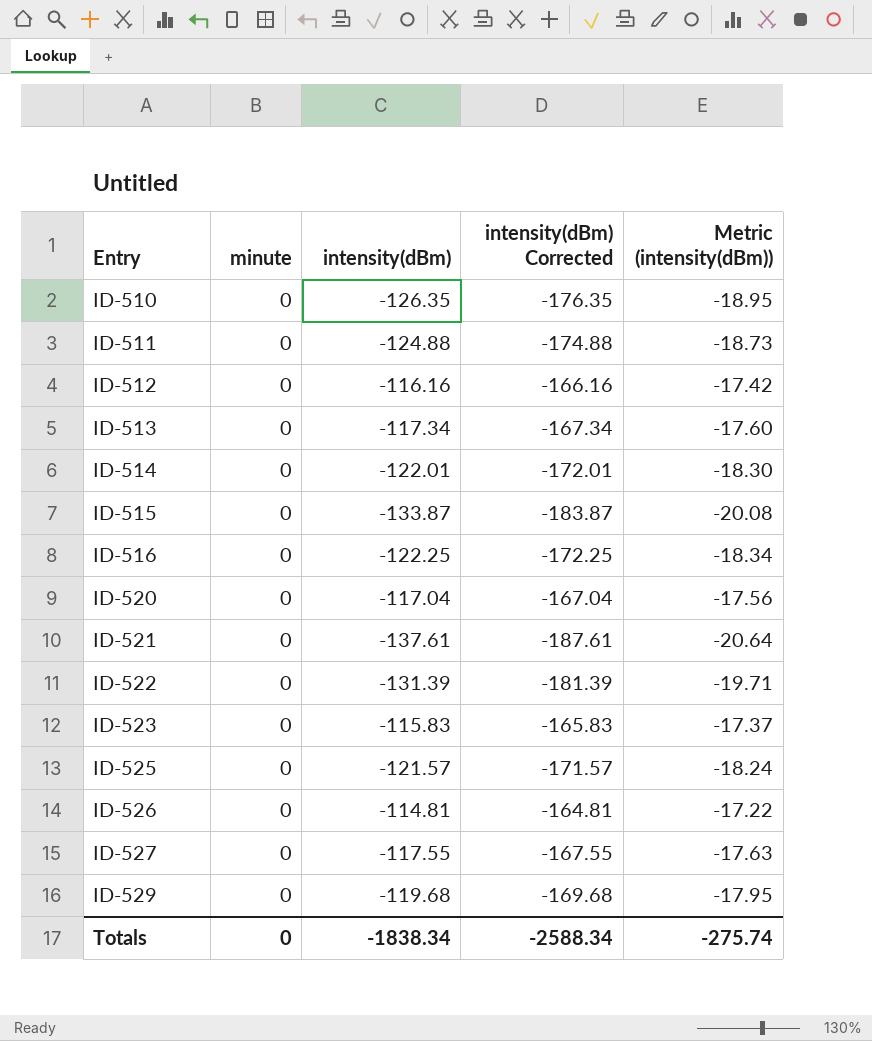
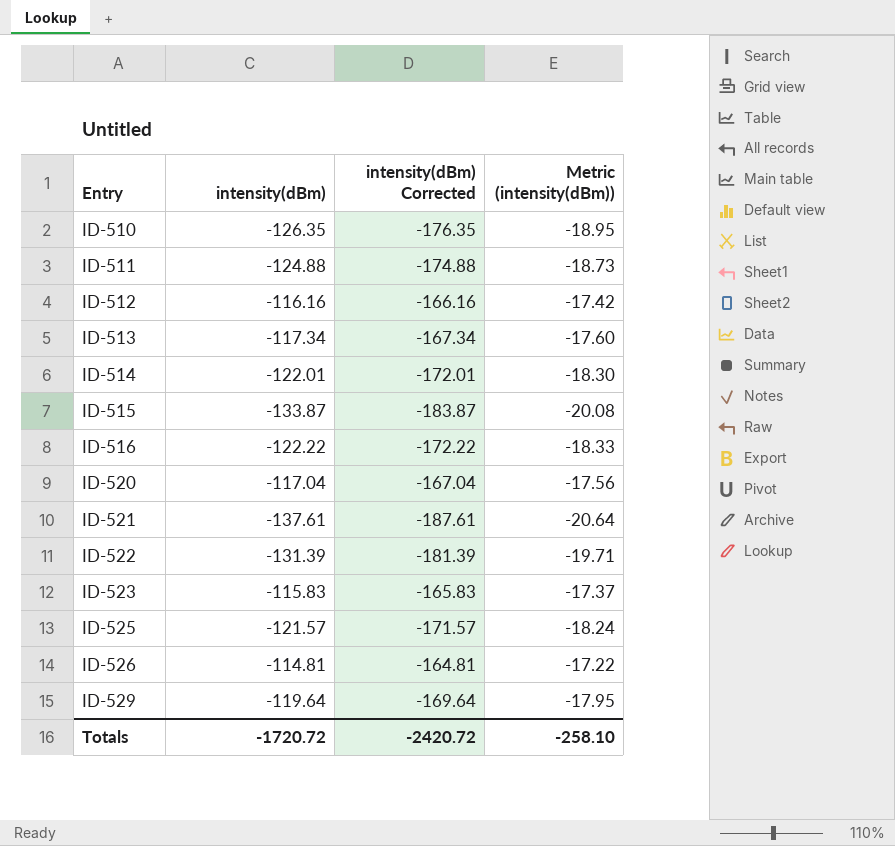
column minute | position: 2 -> none
row ID-527: 0 | -117.55 | -167.55 | -17.63 -> none
ID-516 | intensity(dBm): -122.25 -> -122.22
ID-516 | intensity(dBm) Corrected: -172.25 -> -172.22
ID-516 | Metric (intensity(dBm)): -18.34 -> -18.33
ID-529 | intensity(dBm): -119.68 -> -119.64
ID-529 | intensity(dBm) Corrected: -169.68 -> -169.64
Totals | intensity(dBm): -1838.34 -> -1720.72
Totals | intensity(dBm) Corrected: -2588.34 -> -2420.72
Totals | Metric (intensity(dBm)): -275.74 -> -258.10

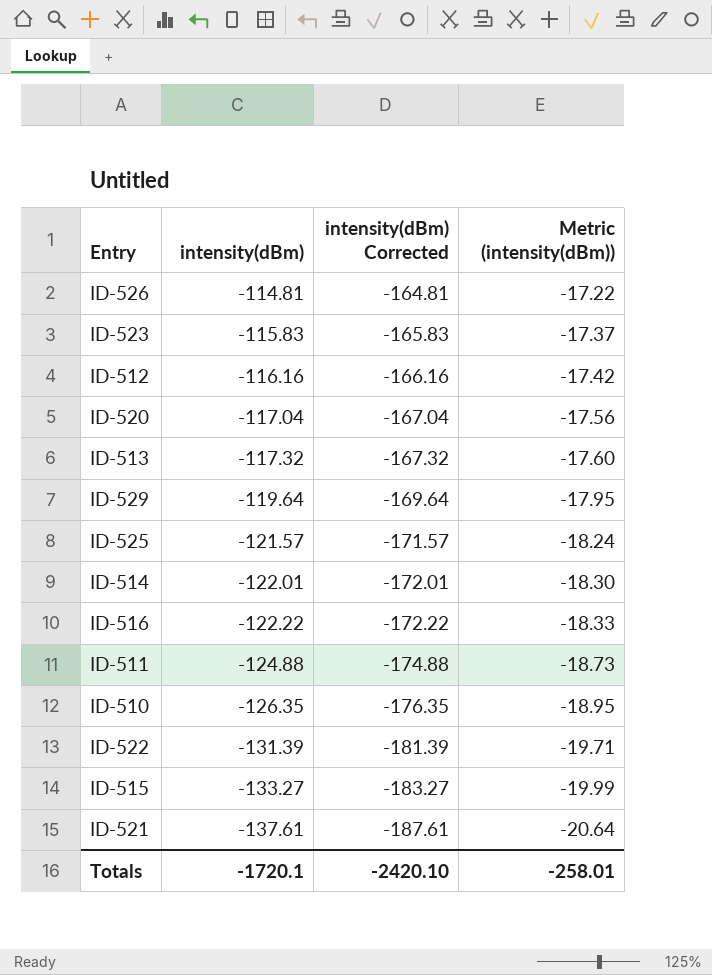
row order: Entry ascending -> intensity(dBm) descending
ID-513 | intensity(dBm): -117.34 -> -117.32
ID-513 | intensity(dBm) Corrected: -167.34 -> -167.32
ID-515 | intensity(dBm): -133.87 -> -133.27
ID-515 | intensity(dBm) Corrected: -183.87 -> -183.27
ID-515 | Metric (intensity(dBm)): -20.08 -> -19.99
Totals | intensity(dBm): -1720.72 -> -1720.1
Totals | intensity(dBm) Corrected: -2420.72 -> -2420.10
Totals | Metric (intensity(dBm)): -258.10 -> -258.01

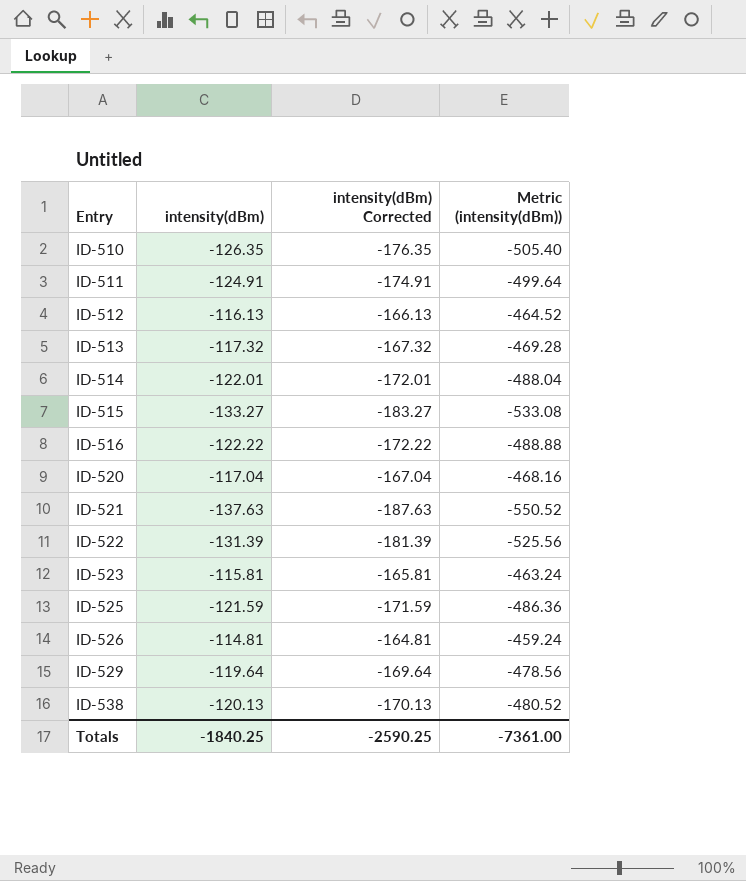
row order: intensity(dBm) descending -> Entry ascending
column Metric (intensity(dBm)) | formula: [intensity(dBm)] * 0.15 -> [intensity(dBm)] * 4
ID-511 | intensity(dBm): -124.88 -> -124.91
ID-511 | intensity(dBm) Corrected: -174.88 -> -174.91
ID-512 | intensity(dBm): -116.16 -> -116.13
ID-512 | intensity(dBm) Corrected: -166.16 -> -166.13
ID-521 | intensity(dBm): -137.61 -> -137.63
ID-521 | intensity(dBm) Corrected: -187.61 -> -187.63
ID-523 | intensity(dBm): -115.83 -> -115.81
ID-523 | intensity(dBm) Corrected: -165.83 -> -165.81
ID-525 | intensity(dBm): -121.57 -> -121.59
ID-525 | intensity(dBm) Corrected: -171.57 -> -171.59
row ID-538: none -> -120.13 | -170.13 | -480.52
Totals | intensity(dBm): -1720.1 -> -1840.25
Totals | intensity(dBm) Corrected: -2420.10 -> -2590.25
Totals | Metric (intensity(dBm)): -258.01 -> -7361.00

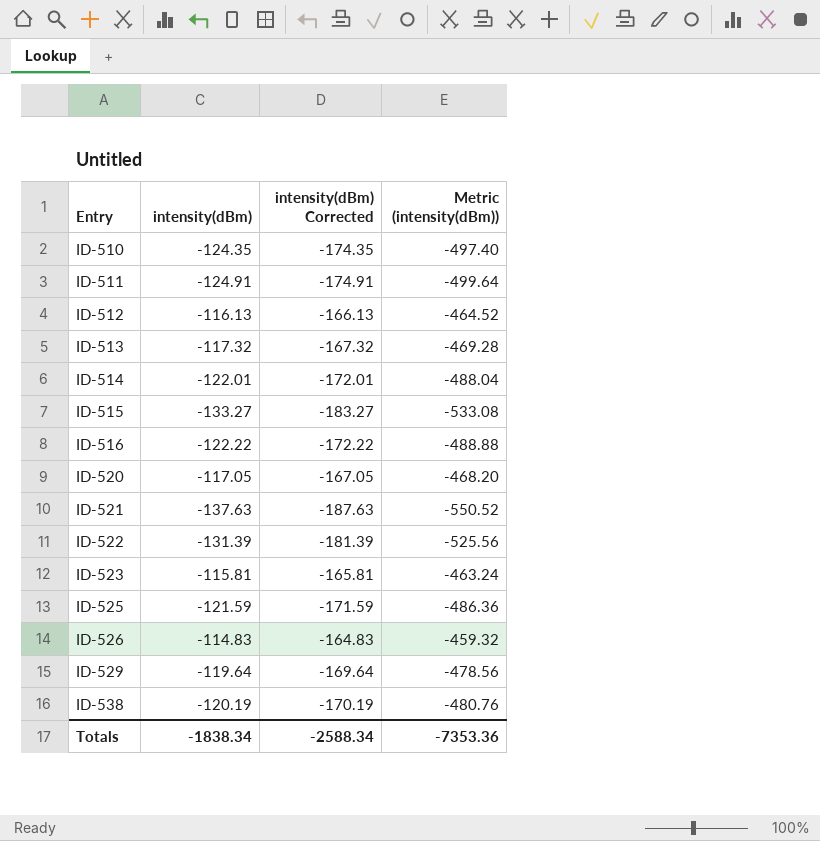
ID-510 | intensity(dBm): -126.35 -> -124.35
ID-510 | intensity(dBm) Corrected: -176.35 -> -174.35
ID-510 | Metric (intensity(dBm)): -505.40 -> -497.40
ID-520 | intensity(dBm): -117.04 -> -117.05
ID-520 | intensity(dBm) Corrected: -167.04 -> -167.05
ID-520 | Metric (intensity(dBm)): -468.16 -> -468.20
ID-526 | intensity(dBm): -114.81 -> -114.83
ID-526 | intensity(dBm) Corrected: -164.81 -> -164.83
ID-526 | Metric (intensity(dBm)): -459.24 -> -459.32
ID-538 | intensity(dBm): -120.13 -> -120.19
ID-538 | intensity(dBm) Corrected: -170.13 -> -170.19
ID-538 | Metric (intensity(dBm)): -480.52 -> -480.76
Totals | intensity(dBm): -1840.25 -> -1838.34
Totals | intensity(dBm) Corrected: -2590.25 -> -2588.34
Totals | Metric (intensity(dBm)): -7361.00 -> -7353.36

